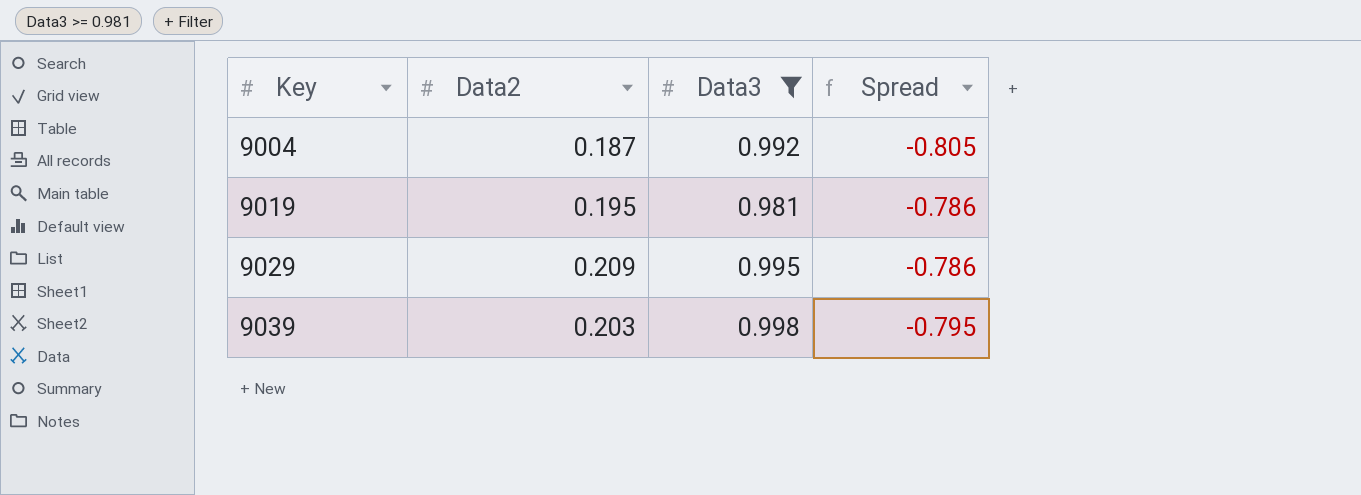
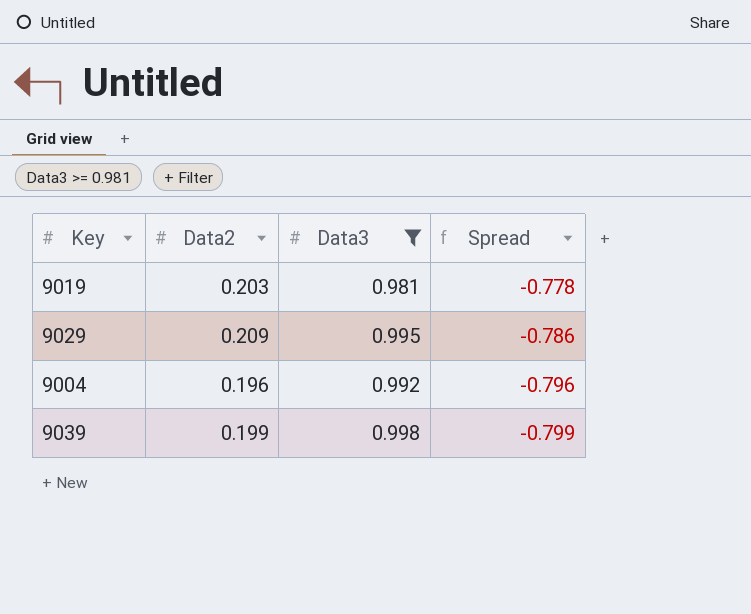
row order: Key ascending -> Spread descending
9019 | Data2: 0.195 -> 0.203
9019 | Spread: -0.786 -> -0.778
9004 | Data2: 0.187 -> 0.196
9004 | Spread: -0.805 -> -0.796
9039 | Data2: 0.203 -> 0.199
9039 | Spread: -0.795 -> -0.799

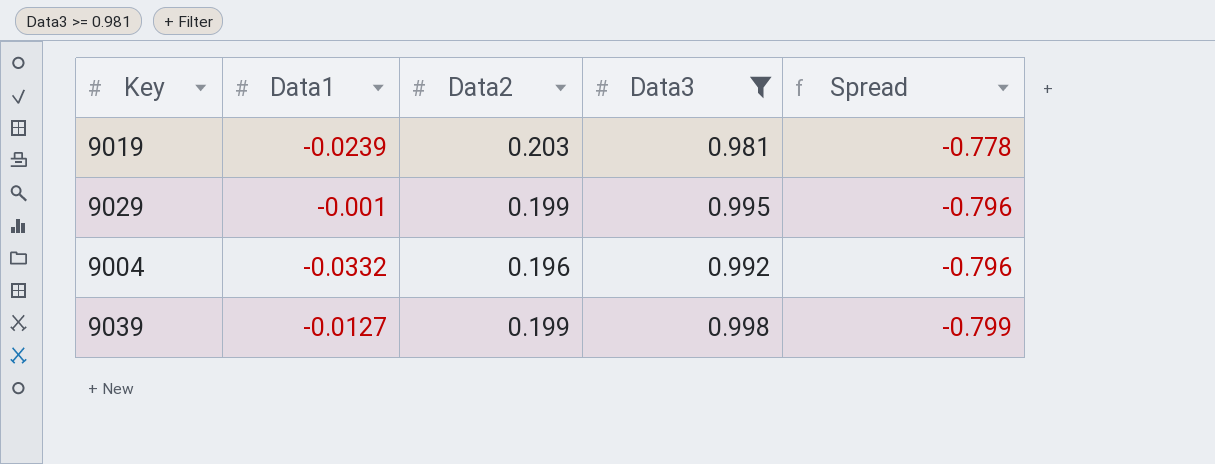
column Data1 | position: none -> 2
9029 | Data2: 0.209 -> 0.199
9029 | Spread: -0.786 -> -0.796

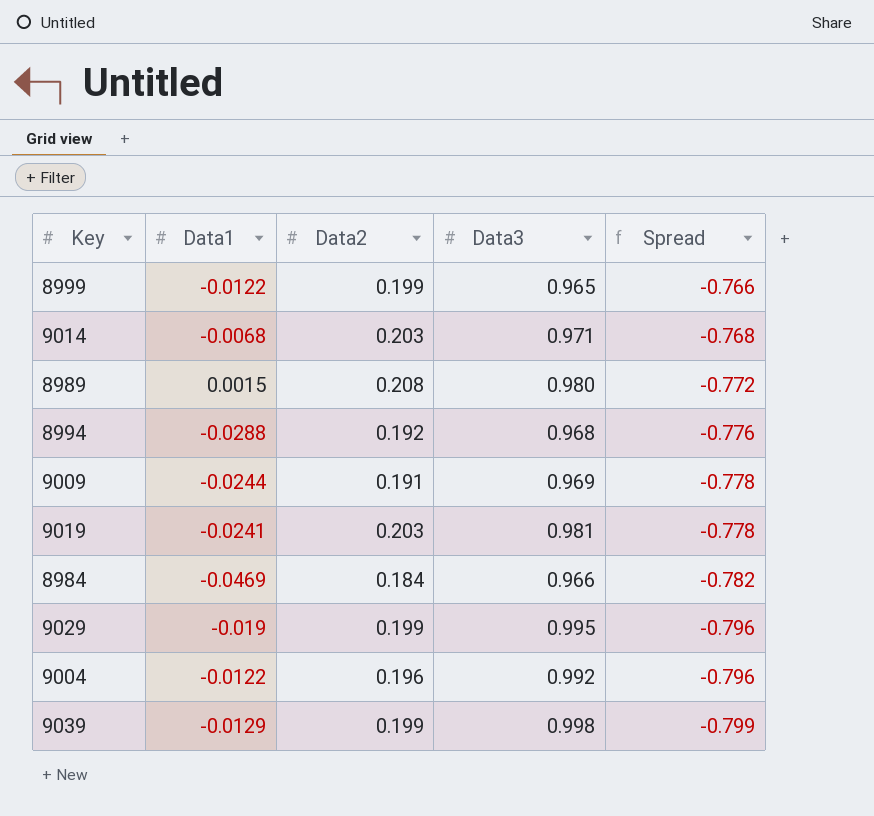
filter: Data3 >= 0.981 -> none
9019 | Data1: -0.0239 -> -0.0241
9029 | Data1: -0.001 -> -0.019
9004 | Data1: -0.0332 -> -0.0122
9039 | Data1: -0.0127 -> -0.0129

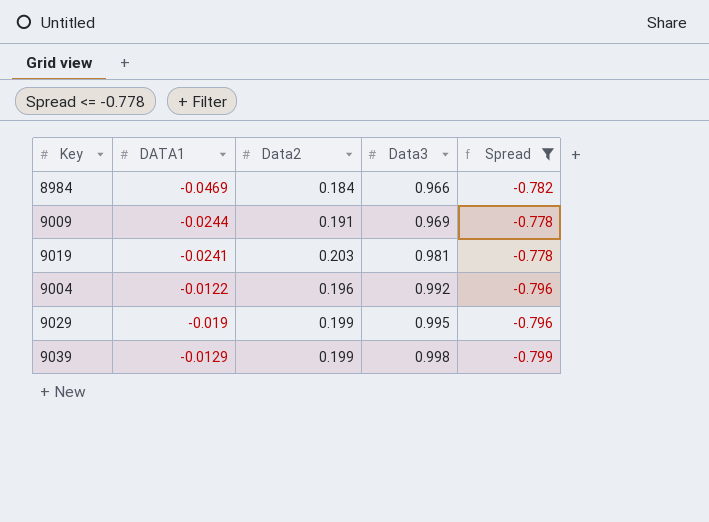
filter: none -> Spread <= -0.778
row order: Spread descending -> Data3 ascending
column name: Data1 -> DATA1

